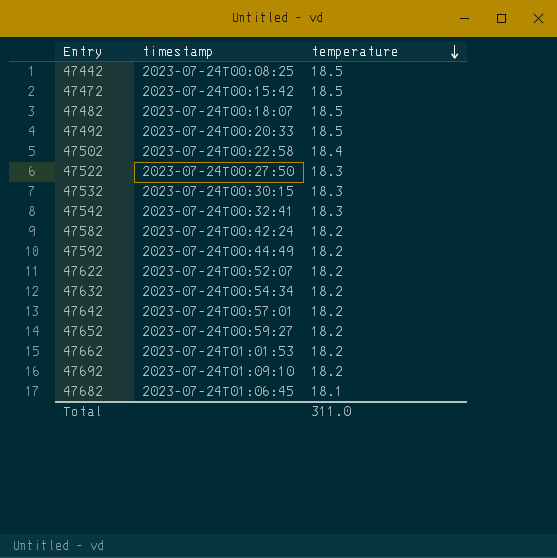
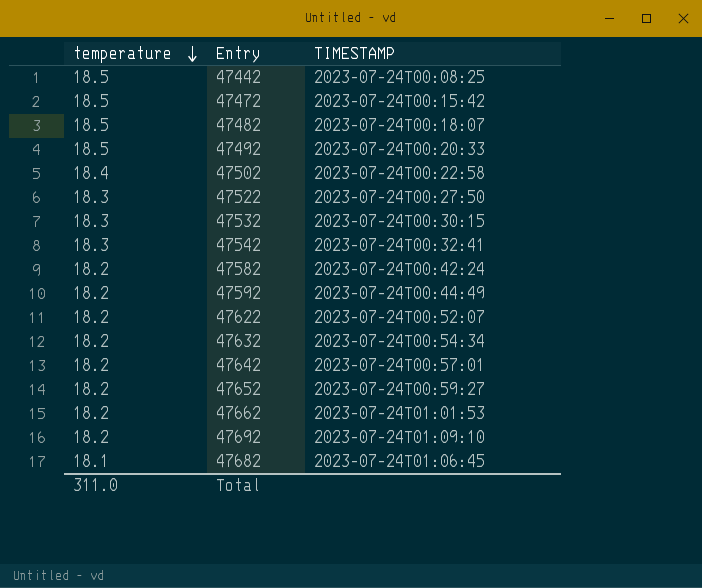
column temperature | position: 3 -> 1
column name: timestamp -> TIMESTAMP

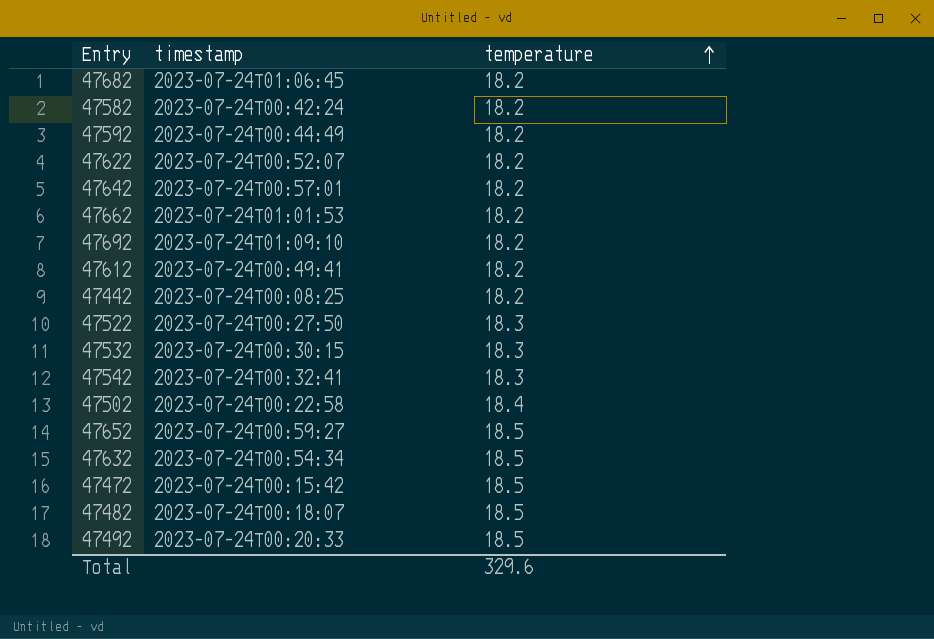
row order: temperature descending -> temperature ascending
column name: TIMESTAMP -> timestamp
column temperature | position: 1 -> 3
47682 | temperature: 18.1 -> 18.2
row 47612: none -> 2023-07-24T00:49:41 | 18.2
47442 | temperature: 18.5 -> 18.2
47652 | temperature: 18.2 -> 18.5
47632 | temperature: 18.2 -> 18.5
Total | temperature: 311.0 -> 329.6

